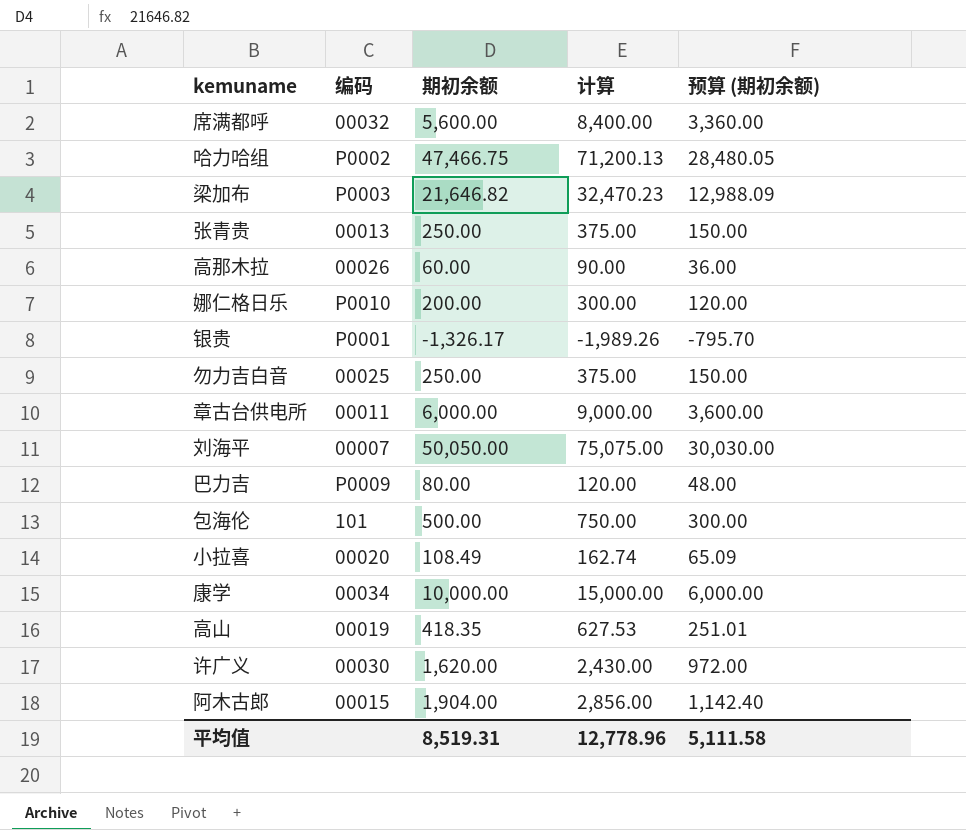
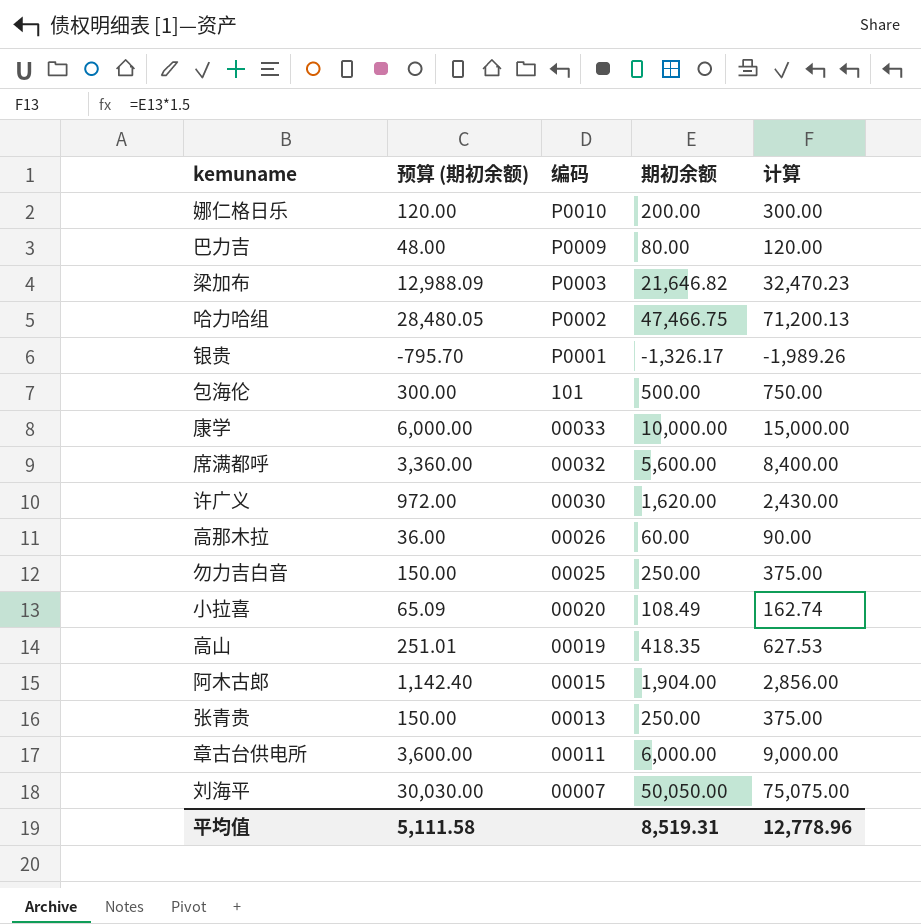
row order: none -> 编码 descending
column 预算 (期初余额) | position: 5 -> 2
康学 | 编码: 00034 -> 00033

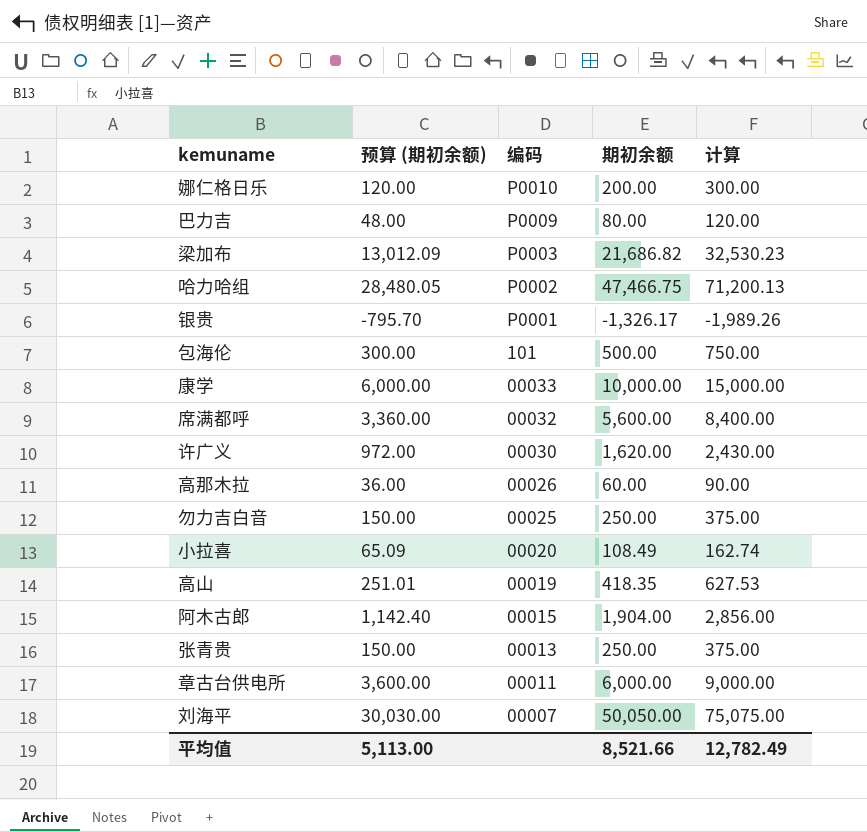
梁加布 | 预算 (期初余额): 12,988.09 -> 13,012.09
梁加布 | 期初余额: 21,646.82 -> 21,686.82
梁加布 | 计算: 32,470.23 -> 32,530.23
平均值 | 预算 (期初余额): 5,111.58 -> 5,113.00
平均值 | 期初余额: 8,519.31 -> 8,521.66
平均值 | 计算: 12,778.96 -> 12,782.49

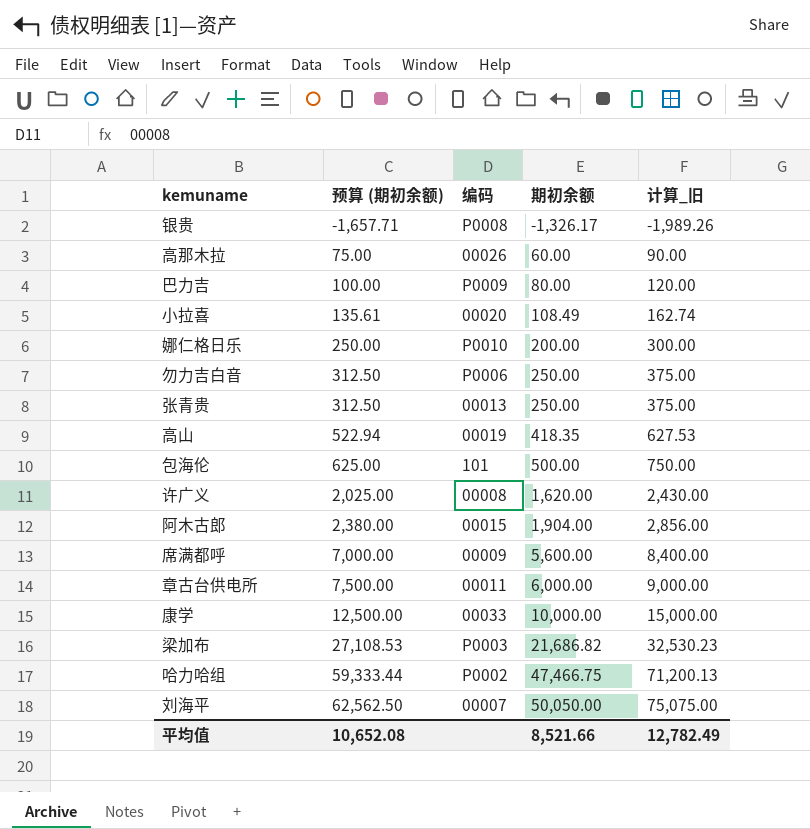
row order: 编码 descending -> 预算 (期初余额) ascending
column 预算 (期初余额) | formula: [期初余额] * 0.6 -> [期初余额] * 1.25
column name: 计算 -> 计算_旧
银贵 | 编码: P0001 -> P0008
勿力吉白音 | 编码: 00025 -> P0006
许广义 | 编码: 00030 -> 00008
席满都呼 | 编码: 00032 -> 00009
平均值 | 预算 (期初余额): 5,113.00 -> 10,652.08

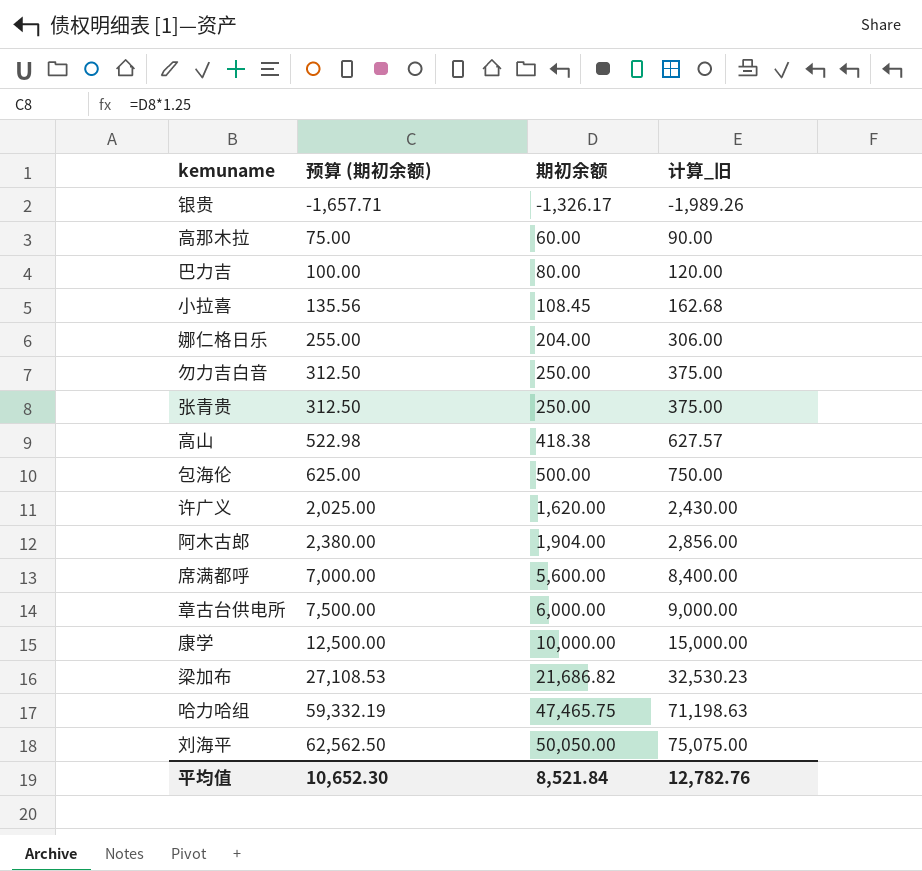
column 编码 | position: 3 -> none
小拉喜 | 预算 (期初余额): 135.61 -> 135.56
小拉喜 | 期初余额: 108.49 -> 108.45
小拉喜 | 计算_旧: 162.74 -> 162.68
娜仁格日乐 | 预算 (期初余额): 250.00 -> 255.00
娜仁格日乐 | 期初余额: 200.00 -> 204.00
娜仁格日乐 | 计算_旧: 300.00 -> 306.00
高山 | 预算 (期初余额): 522.94 -> 522.98
高山 | 期初余额: 418.35 -> 418.38
高山 | 计算_旧: 627.53 -> 627.57
哈力哈组 | 预算 (期初余额): 59,333.44 -> 59,332.19
哈力哈组 | 期初余额: 47,466.75 -> 47,465.75
哈力哈组 | 计算_旧: 71,200.13 -> 71,198.63
平均值 | 预算 (期初余额): 10,652.08 -> 10,652.30
平均值 | 期初余额: 8,521.66 -> 8,521.84
平均值 | 计算_旧: 12,782.49 -> 12,782.76

